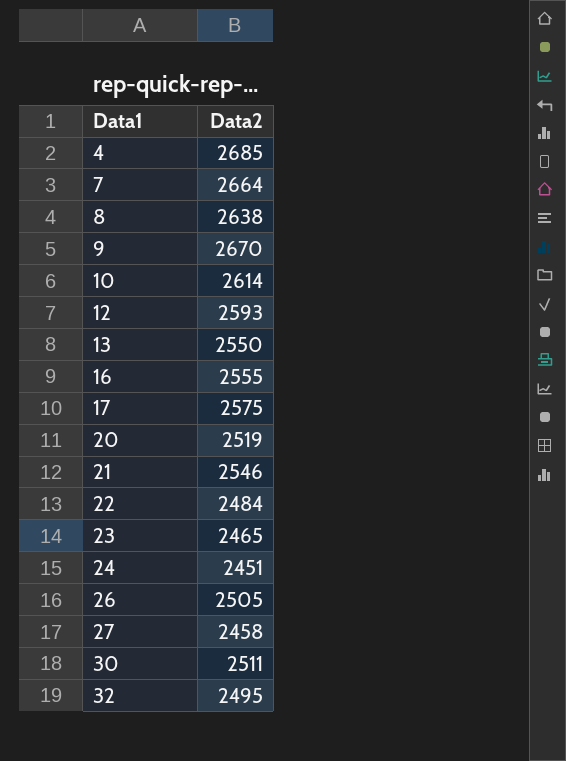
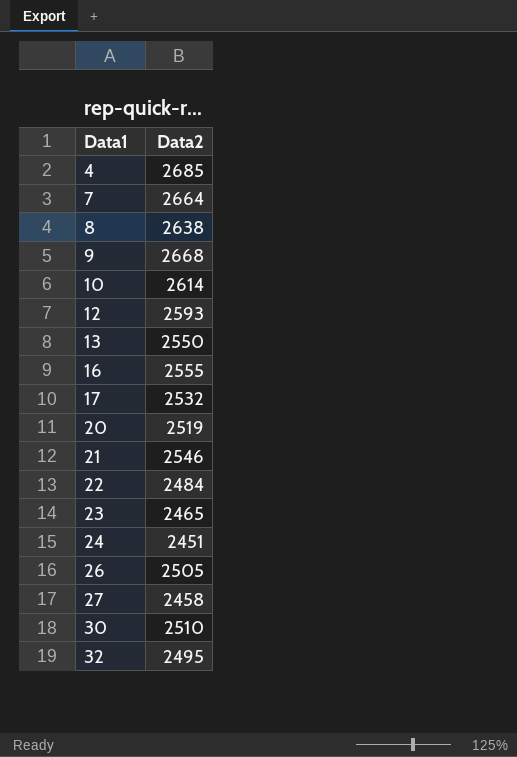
9 | Data2: 2670 -> 2668
17 | Data2: 2575 -> 2532
30 | Data2: 2511 -> 2510

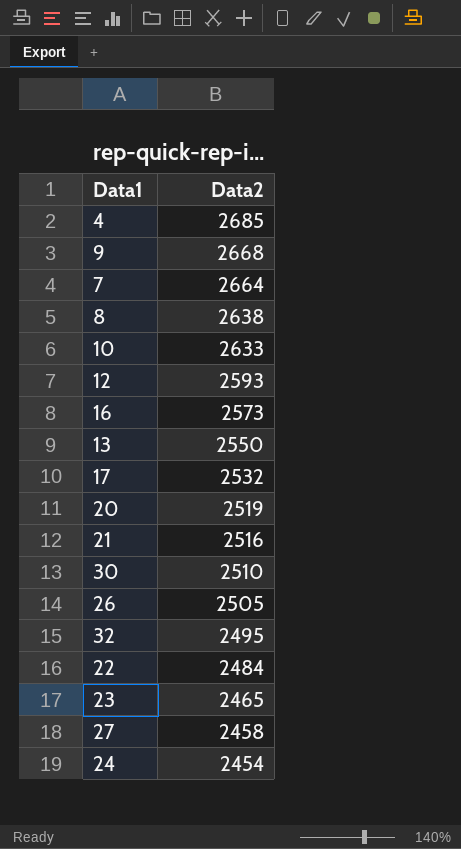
row order: Data1 ascending -> Data2 descending
10 | Data2: 2614 -> 2633
16 | Data2: 2555 -> 2573
21 | Data2: 2546 -> 2516
24 | Data2: 2451 -> 2454

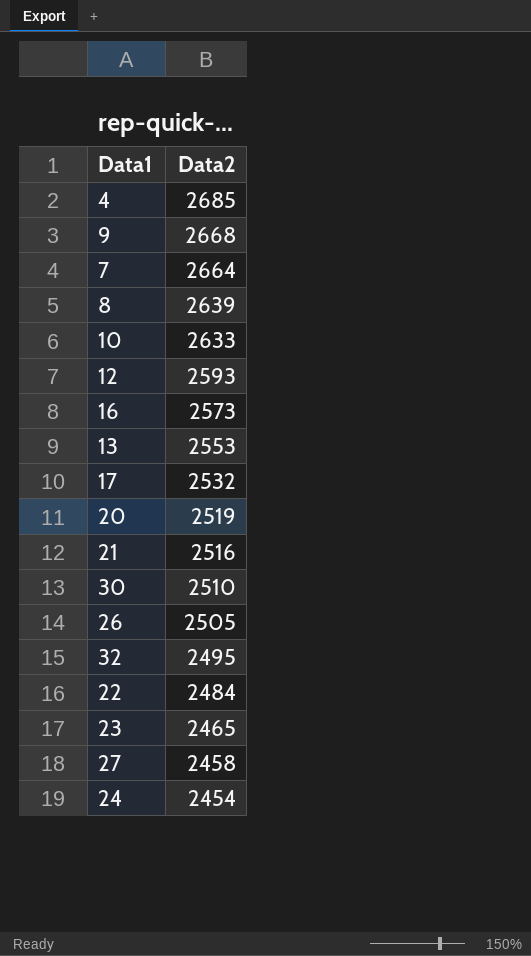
8 | Data2: 2638 -> 2639
13 | Data2: 2550 -> 2553

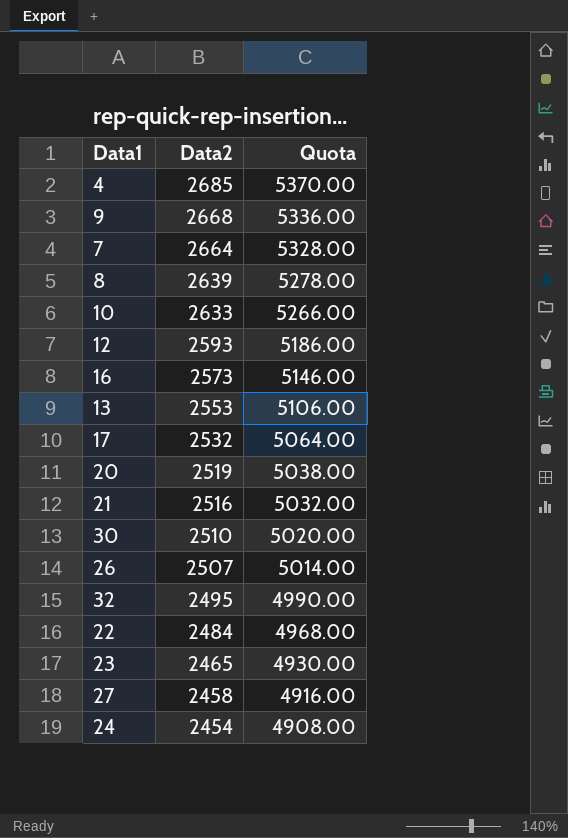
column Quota | formula: none -> [Data2] * 2
26 | Data2: 2505 -> 2507

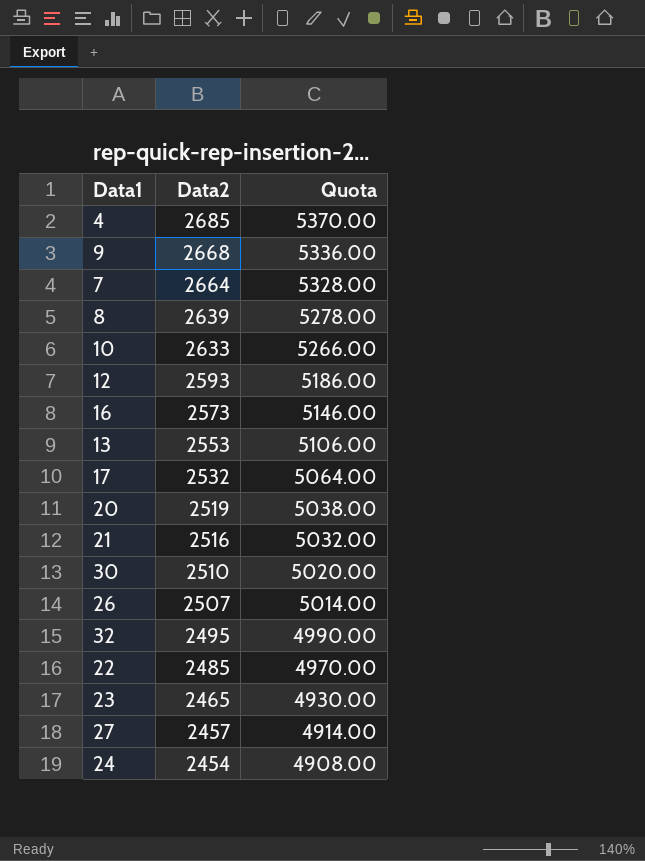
22 | Data2: 2484 -> 2485
22 | Quota: 4968.00 -> 4970.00
27 | Data2: 2458 -> 2457
27 | Quota: 4916.00 -> 4914.00

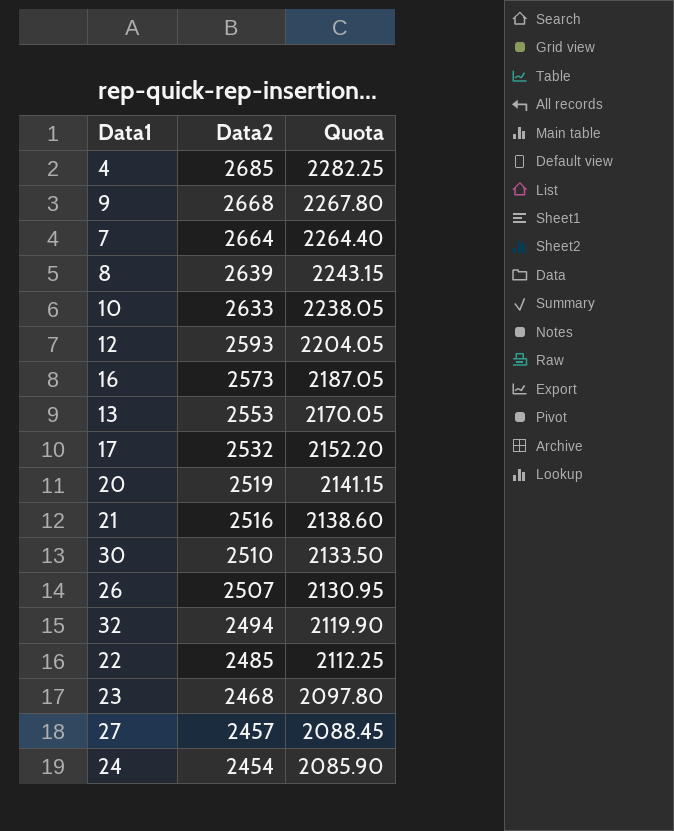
column Quota | formula: [Data2] * 2 -> [Data2] * 0.85
32 | Data2: 2495 -> 2494
23 | Data2: 2465 -> 2468

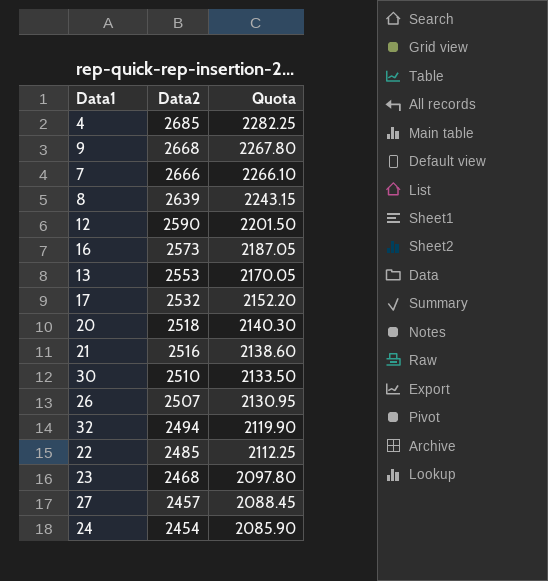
row 10: 2633 | 2238.05 -> none
7 | Data2: 2664 -> 2666
7 | Quota: 2264.40 -> 2266.10
12 | Data2: 2593 -> 2590
12 | Quota: 2204.05 -> 2201.50
20 | Data2: 2519 -> 2518
20 | Quota: 2141.15 -> 2140.30

